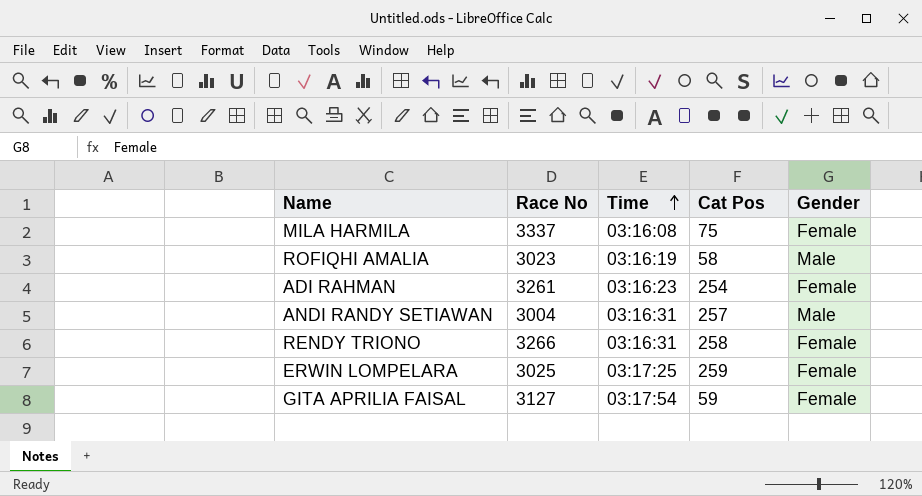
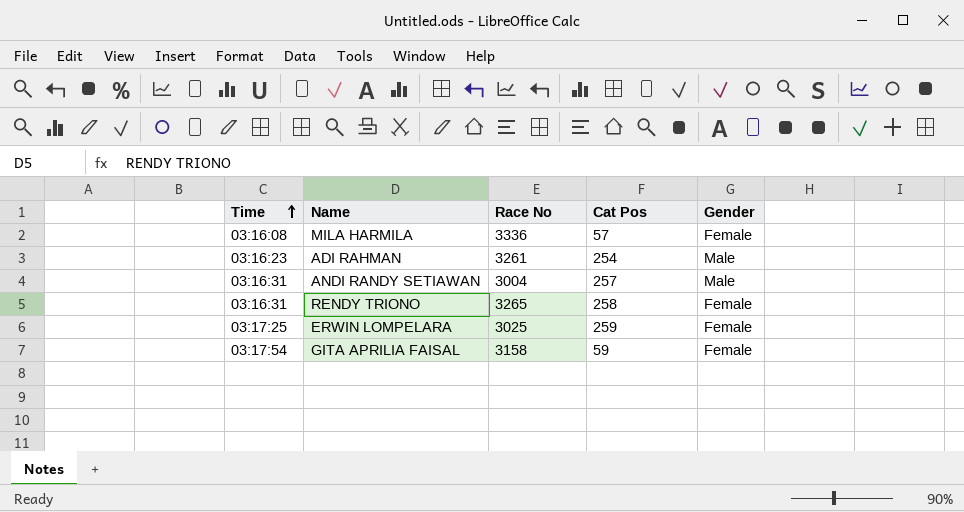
column Time | position: 3 -> 1
row ROFIQHI AMALIA: 3023 | 03:16:19 | 58 | Male -> none
MILA HARMILA | Race No: 3337 -> 3336
MILA HARMILA | Cat Pos: 75 -> 57
ADI RAHMAN | Gender: Female -> Male
RENDY TRIONO | Race No: 3266 -> 3265
GITA APRILIA FAISAL | Race No: 3127 -> 3158

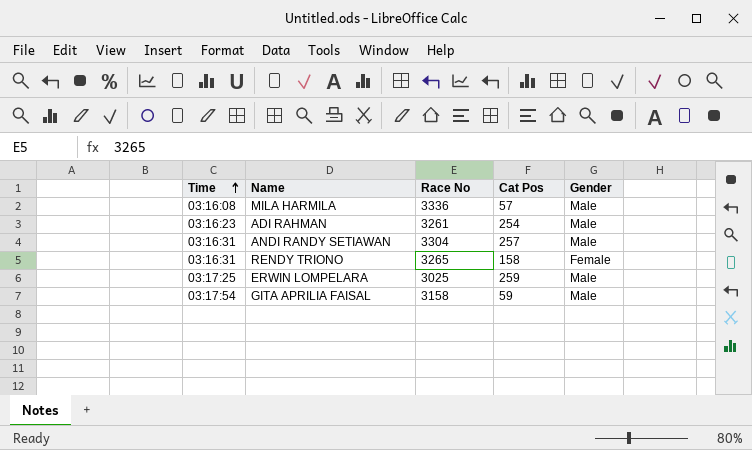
MILA HARMILA | Gender: Female -> Male
ANDI RANDY SETIAWAN | Race No: 3004 -> 3304
RENDY TRIONO | Cat Pos: 258 -> 158
ERWIN LOMPELARA | Gender: Female -> Male
GITA APRILIA FAISAL | Gender: Female -> Male

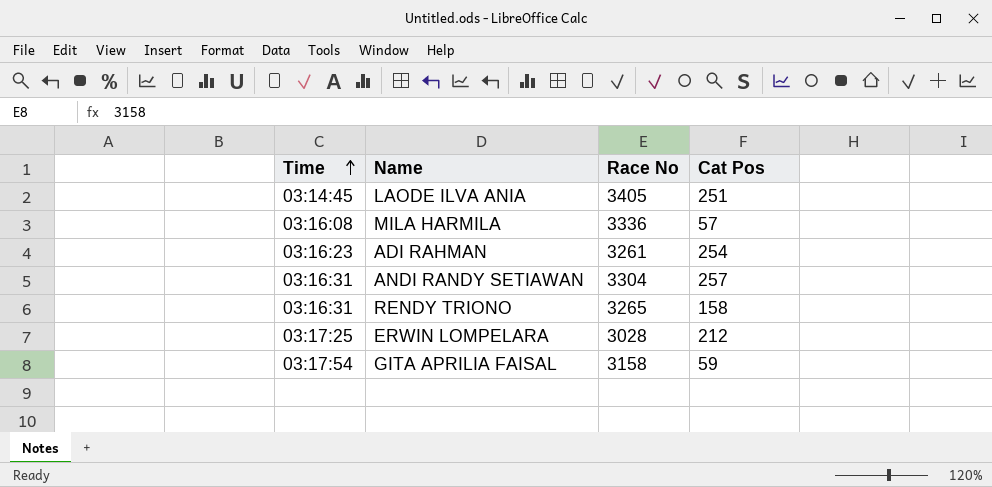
column Gender | position: 5 -> none
row LAODE ILVA ANIA: none -> 03:14:45 | 3405 | 251
ERWIN LOMPELARA | Race No: 3025 -> 3028
ERWIN LOMPELARA | Cat Pos: 259 -> 212

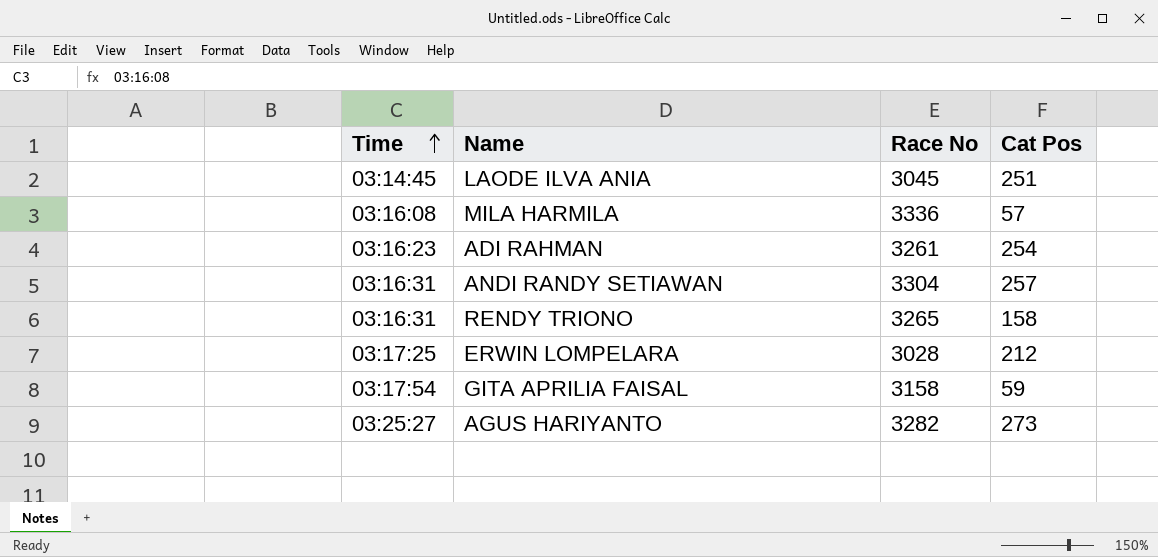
LAODE ILVA ANIA | Race No: 3405 -> 3045
row AGUS HARIYANTO: none -> 03:25:27 | 3282 | 273

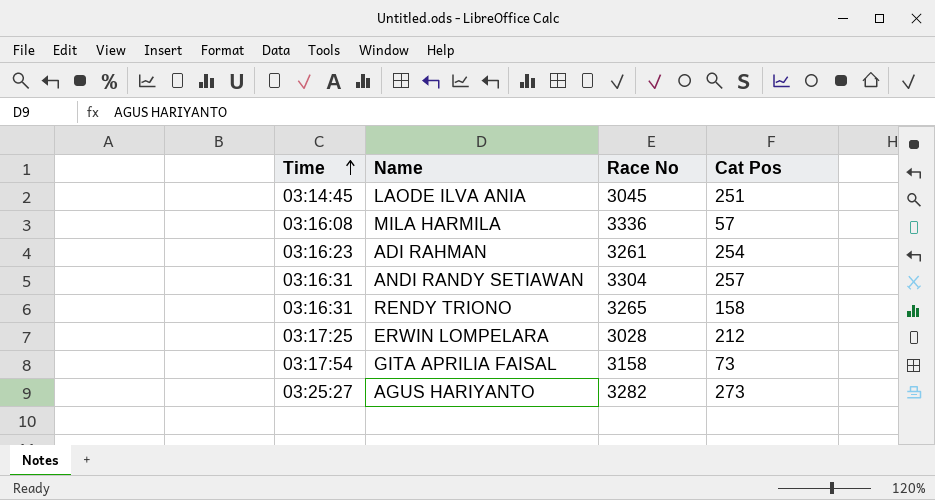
GITA APRILIA FAISAL | Cat Pos: 59 -> 73

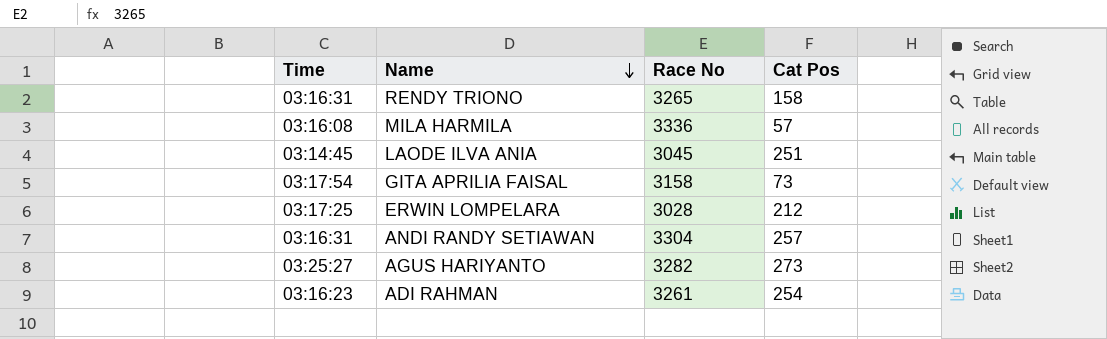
row order: Time ascending -> Name descending

